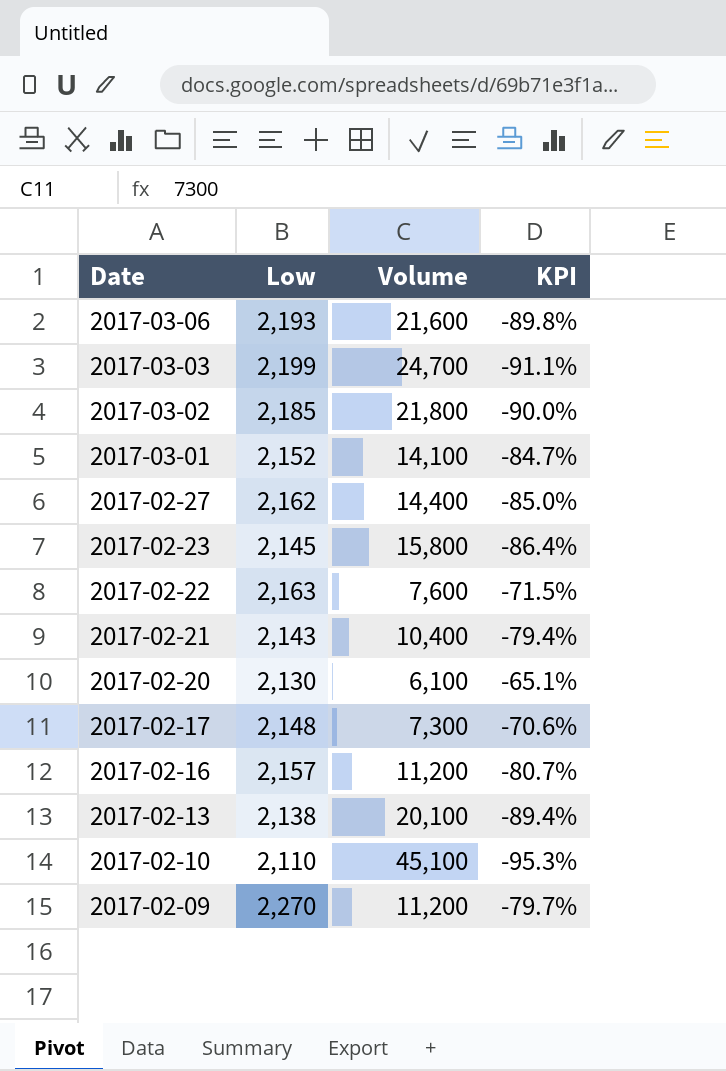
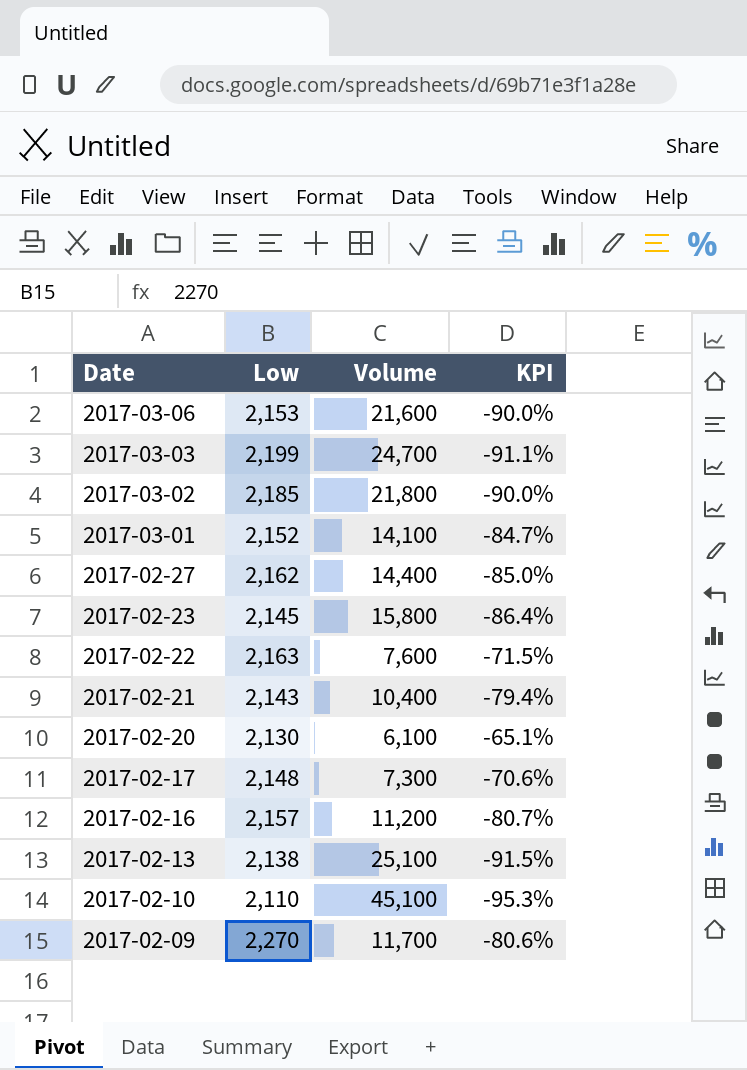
2017-03-06 | Low: 2,193 -> 2,153
2017-03-06 | KPI: -89.8% -> -90.0%
2017-02-13 | Volume: 20,100 -> 25,100
2017-02-13 | KPI: -89.4% -> -91.5%
2017-02-09 | Volume: 11,200 -> 11,700
2017-02-09 | KPI: -79.7% -> -80.6%

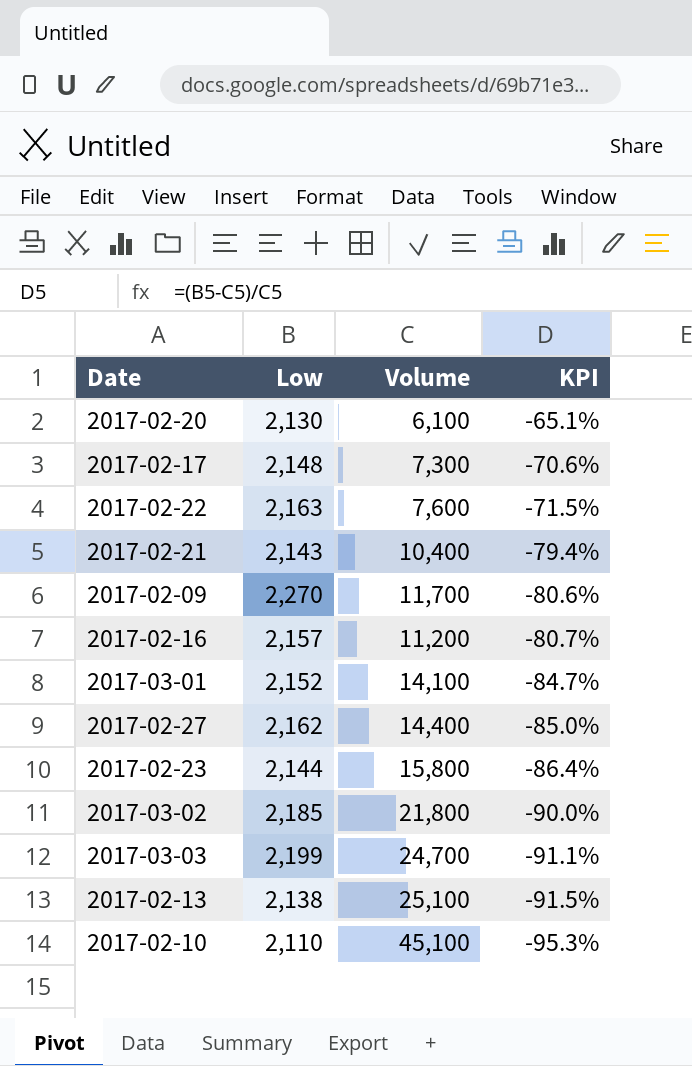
row order: Date descending -> KPI descending
row 2017-03-06: 2,153 | 21,600 | -90.0% -> none
2017-02-23 | Low: 2,145 -> 2,144

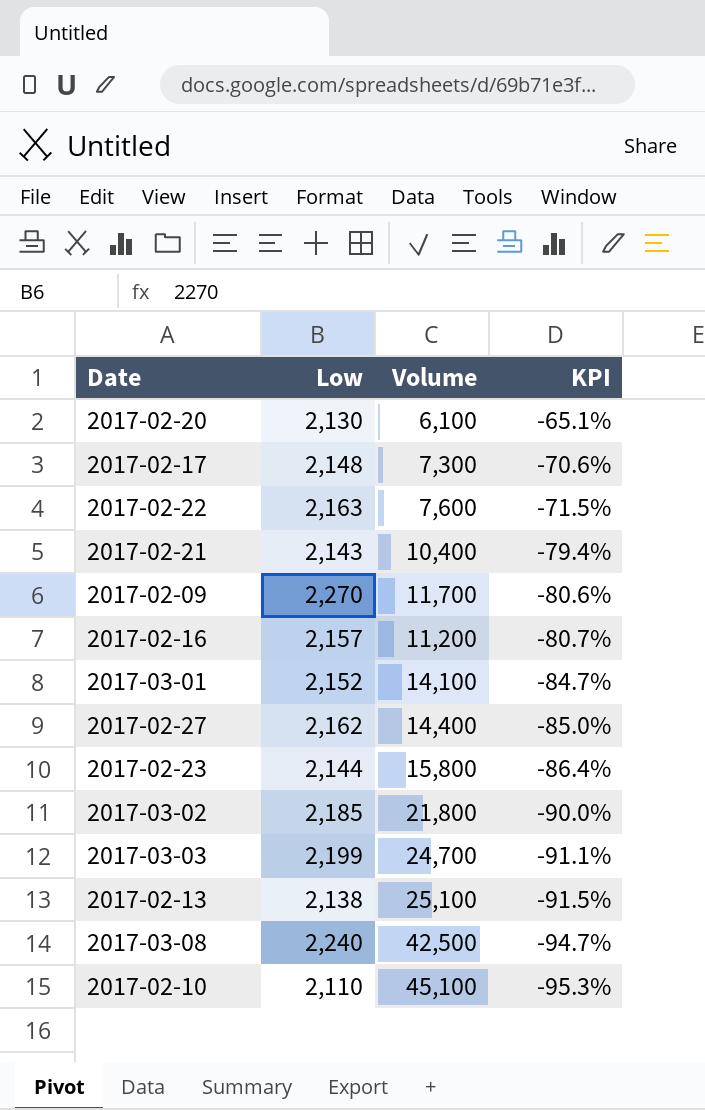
row 2017-03-08: none -> 2,240 | 42,500 | -94.7%

